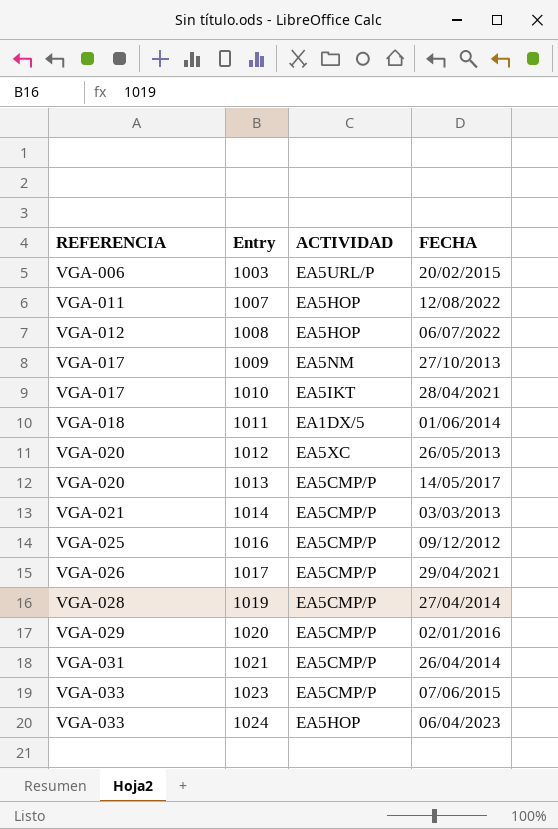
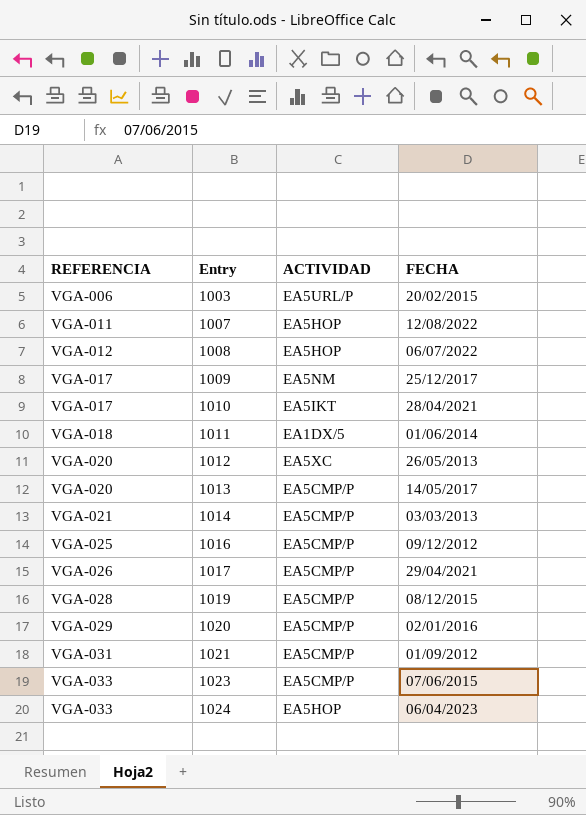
1009 | FECHA: 27/10/2013 -> 25/12/2017
1019 | FECHA: 27/04/2014 -> 08/12/2015
1021 | FECHA: 26/04/2014 -> 01/09/2012

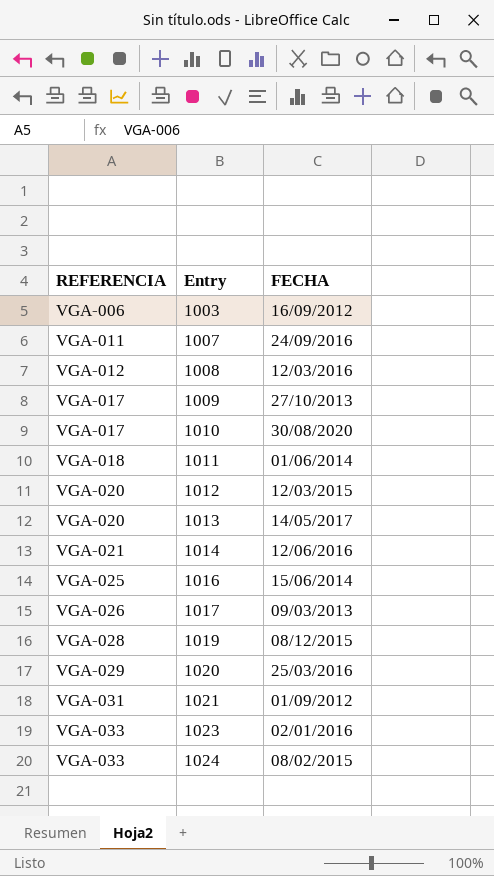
column ACTIVIDAD | position: 3 -> none
1003 | FECHA: 20/02/2015 -> 16/09/2012
1007 | FECHA: 12/08/2022 -> 24/09/2016
1008 | FECHA: 06/07/2022 -> 12/03/2016
1009 | FECHA: 25/12/2017 -> 27/10/2013
1010 | FECHA: 28/04/2021 -> 30/08/2020
1012 | FECHA: 26/05/2013 -> 12/03/2015
1014 | FECHA: 03/03/2013 -> 12/06/2016
1016 | FECHA: 09/12/2012 -> 15/06/2014
1017 | FECHA: 29/04/2021 -> 09/03/2013
1020 | FECHA: 02/01/2016 -> 25/03/2016
1023 | FECHA: 07/06/2015 -> 02/01/2016
1024 | FECHA: 06/04/2023 -> 08/02/2015

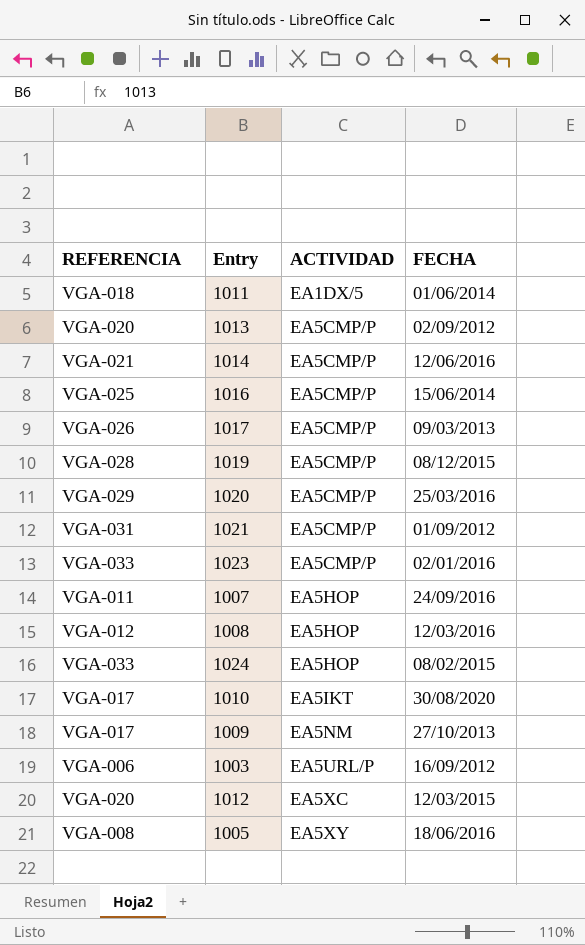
row order: REFERENCIA ascending -> ACTIVIDAD ascending
column ACTIVIDAD | position: none -> 3
1013 | FECHA: 14/05/2017 -> 02/09/2012
row 1005: none -> VGA-008 | EA5XY | 18/06/2016

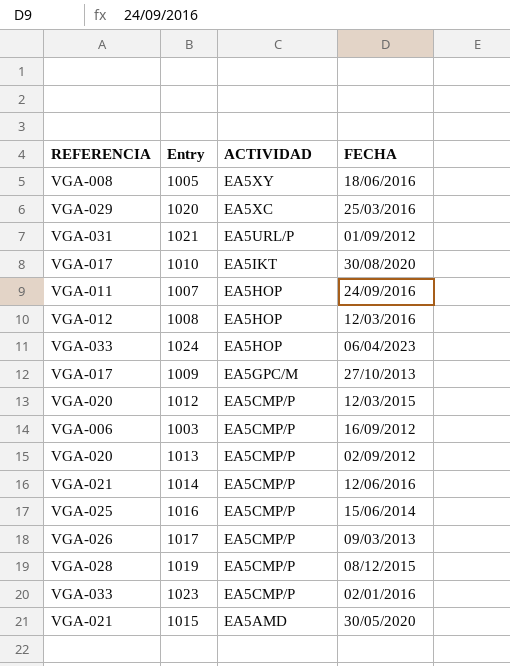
row order: ACTIVIDAD ascending -> ACTIVIDAD descending
row 1011: VGA-018 | EA1DX/5 | 01/06/2014 -> none
1020 | ACTIVIDAD: EA5CMP/P -> EA5XC
1021 | ACTIVIDAD: EA5CMP/P -> EA5URL/P
1024 | FECHA: 08/02/2015 -> 06/04/2023
1009 | ACTIVIDAD: EA5NM -> EA5GPC/M
1012 | ACTIVIDAD: EA5XC -> EA5CMP/P
1003 | ACTIVIDAD: EA5URL/P -> EA5CMP/P
row 1015: none -> VGA-021 | EA5AMD | 30/05/2020

